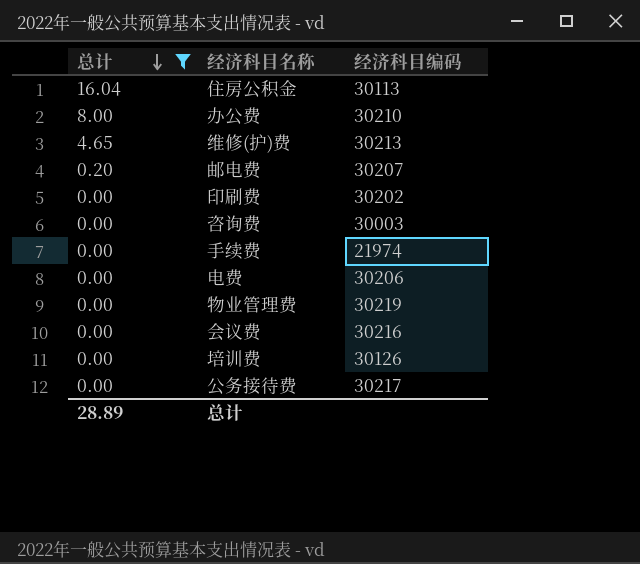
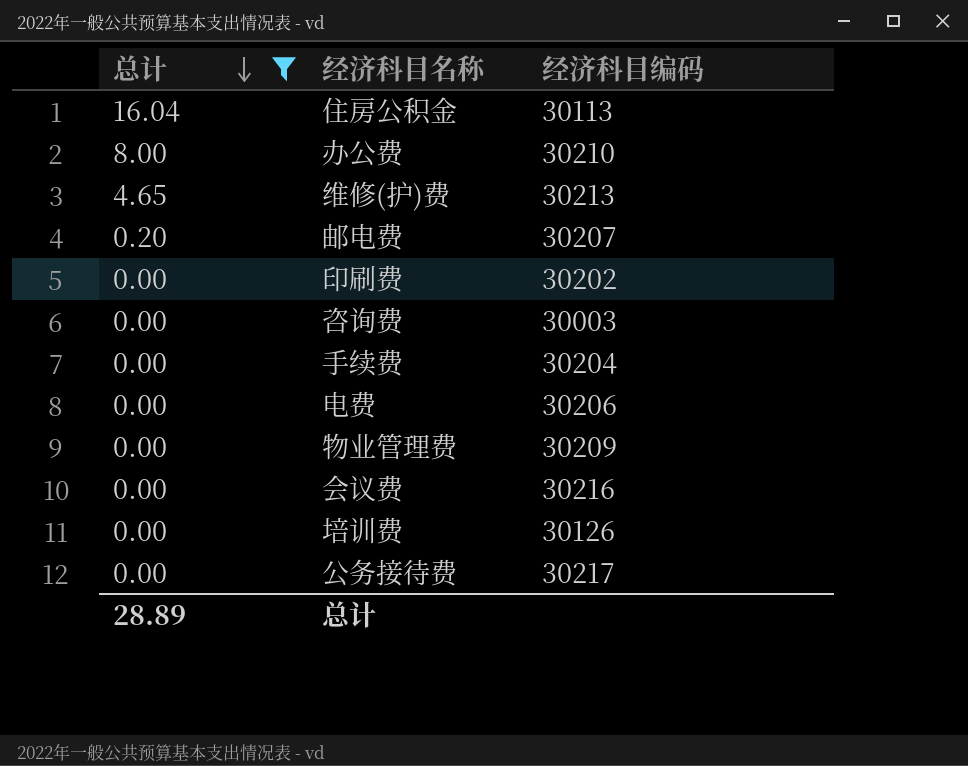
手续费 | 经济科目编码: 21974 -> 30204
物业管理费 | 经济科目编码: 30219 -> 30209

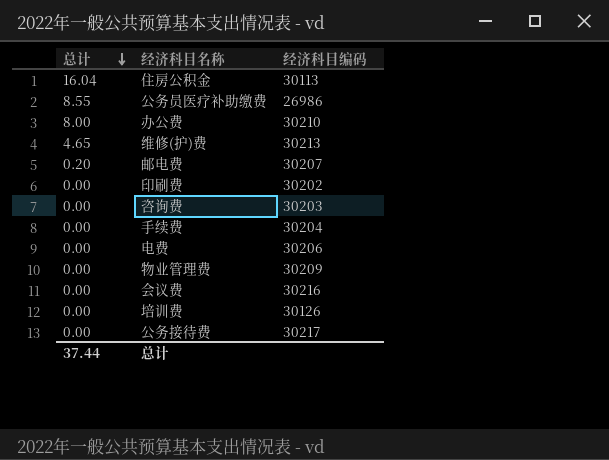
filter: 总计 != 8.55 -> none
咨询费 | 经济科目编码: 30003 -> 30203
总计 | 总计: 28.89 -> 37.44

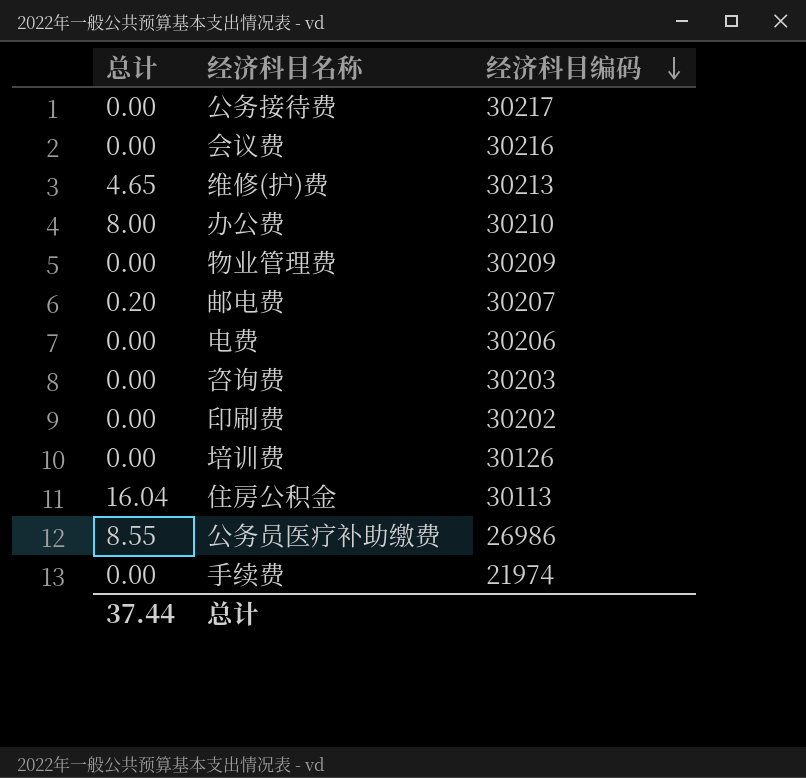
row order: 总计 descending -> 经济科目编码 descending
手续费 | 经济科目编码: 30204 -> 21974

